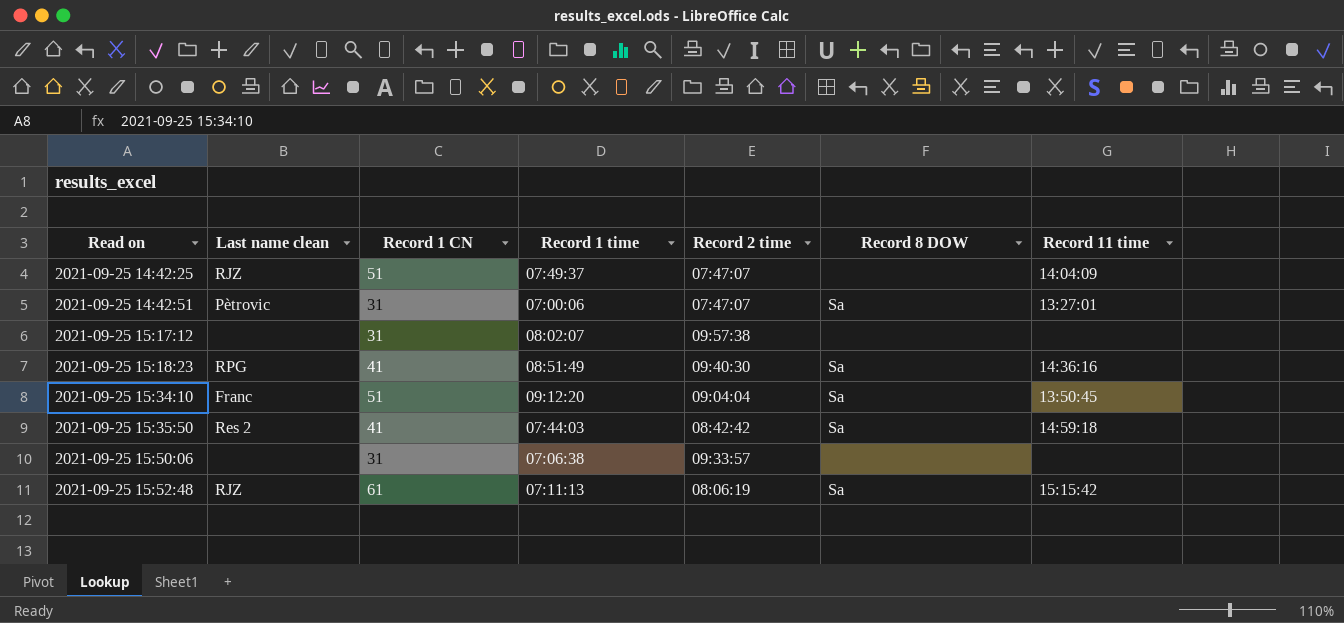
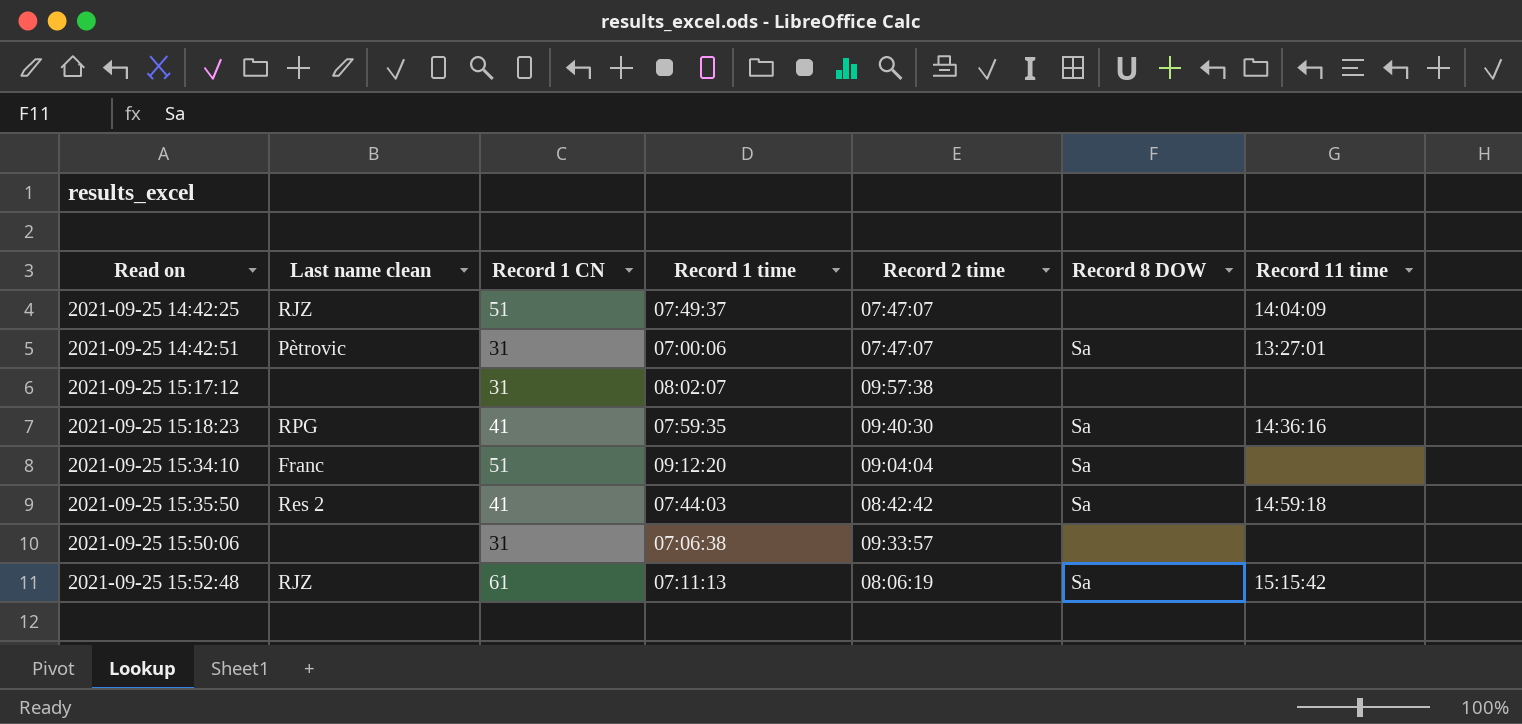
2021-09-25 15:18:23 | Record 1 time: 08:51:49 -> 07:59:35
2021-09-25 15:34:10 | Record 11 time: 13:50:45 -> none

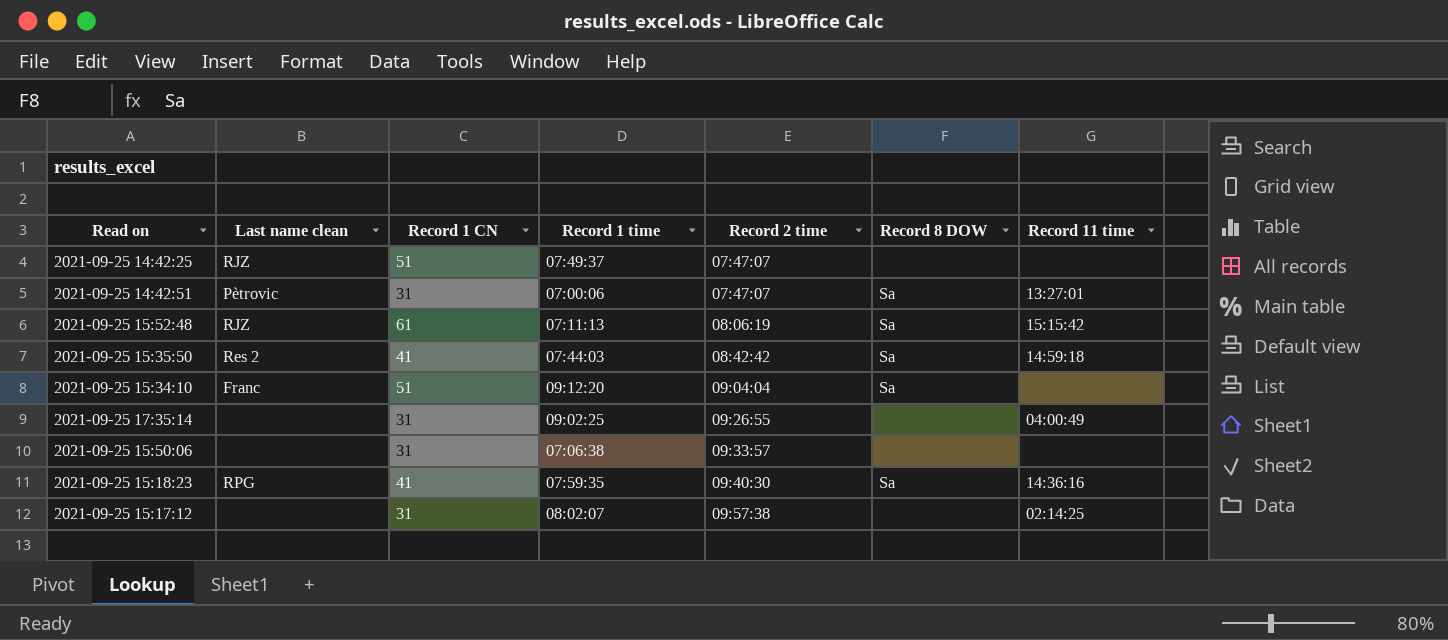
row order: Read on ascending -> Record 2 time ascending
2021-09-25 14:42:25 | Record 11 time: 14:04:09 -> none
row 2021-09-25 17:35:14: none -> none | 31 | 09:02:25 | 09:26:55 | none | 04:00:49
2021-09-25 15:17:12 | Record 11 time: none -> 02:14:25

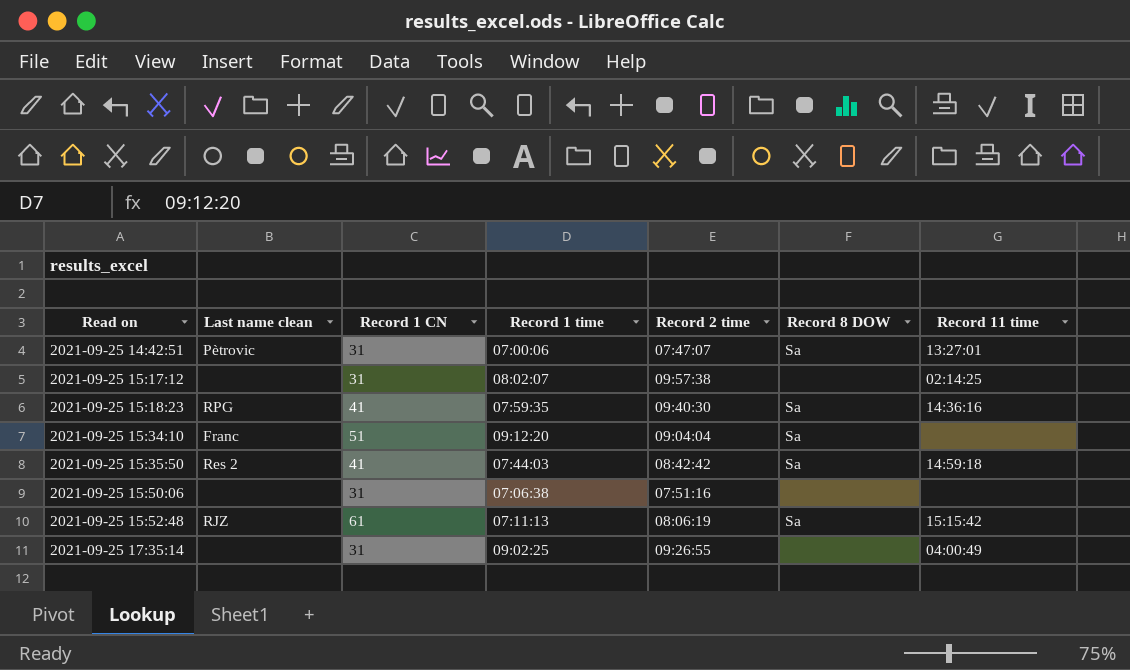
row order: Record 2 time ascending -> Read on ascending
row 2021-09-25 14:42:25: RJZ | 51 | 07:49:37 | 07:47:07 | none | none -> none
2021-09-25 15:50:06 | Record 2 time: 09:33:57 -> 07:51:16

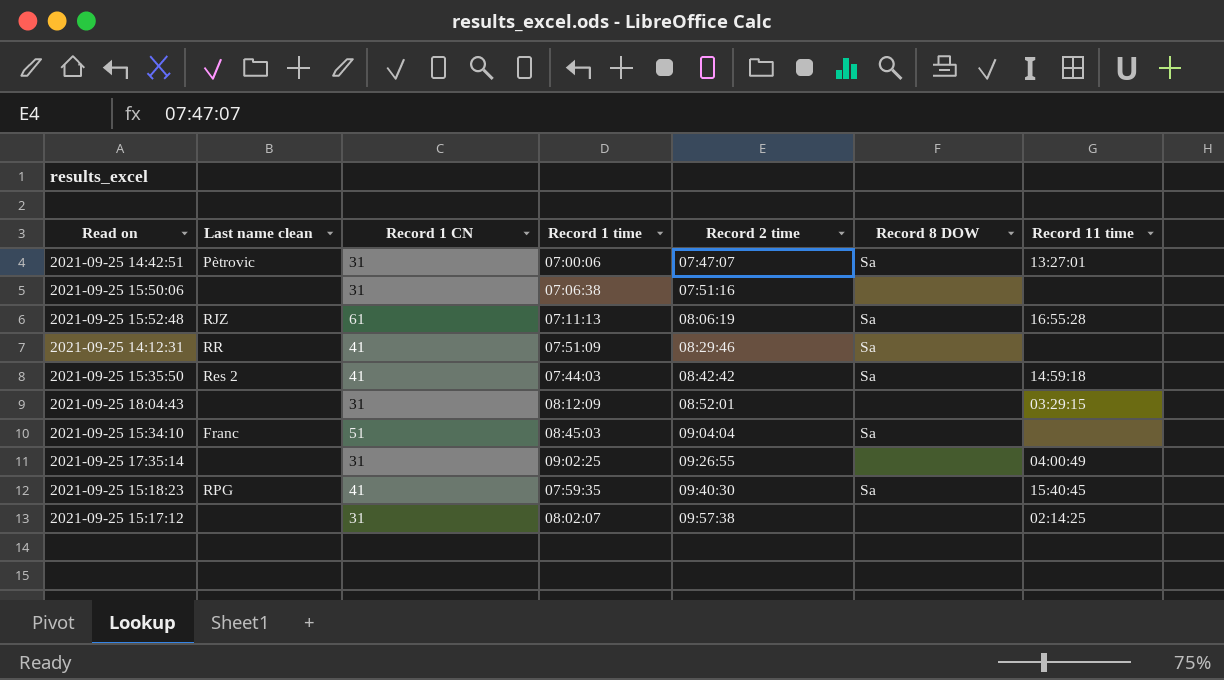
row order: Read on ascending -> Record 2 time ascending
2021-09-25 15:52:48 | Record 11 time: 15:15:42 -> 16:55:28
row 2021-09-25 14:12:31: none -> RR | 41 | 07:51:09 | 08:29:46 | Sa | none
row 2021-09-25 18:04:43: none -> none | 31 | 08:12:09 | 08:52:01 | none | 03:29:15
2021-09-25 15:34:10 | Record 1 time: 09:12:20 -> 08:45:03
2021-09-25 15:18:23 | Record 11 time: 14:36:16 -> 15:40:45

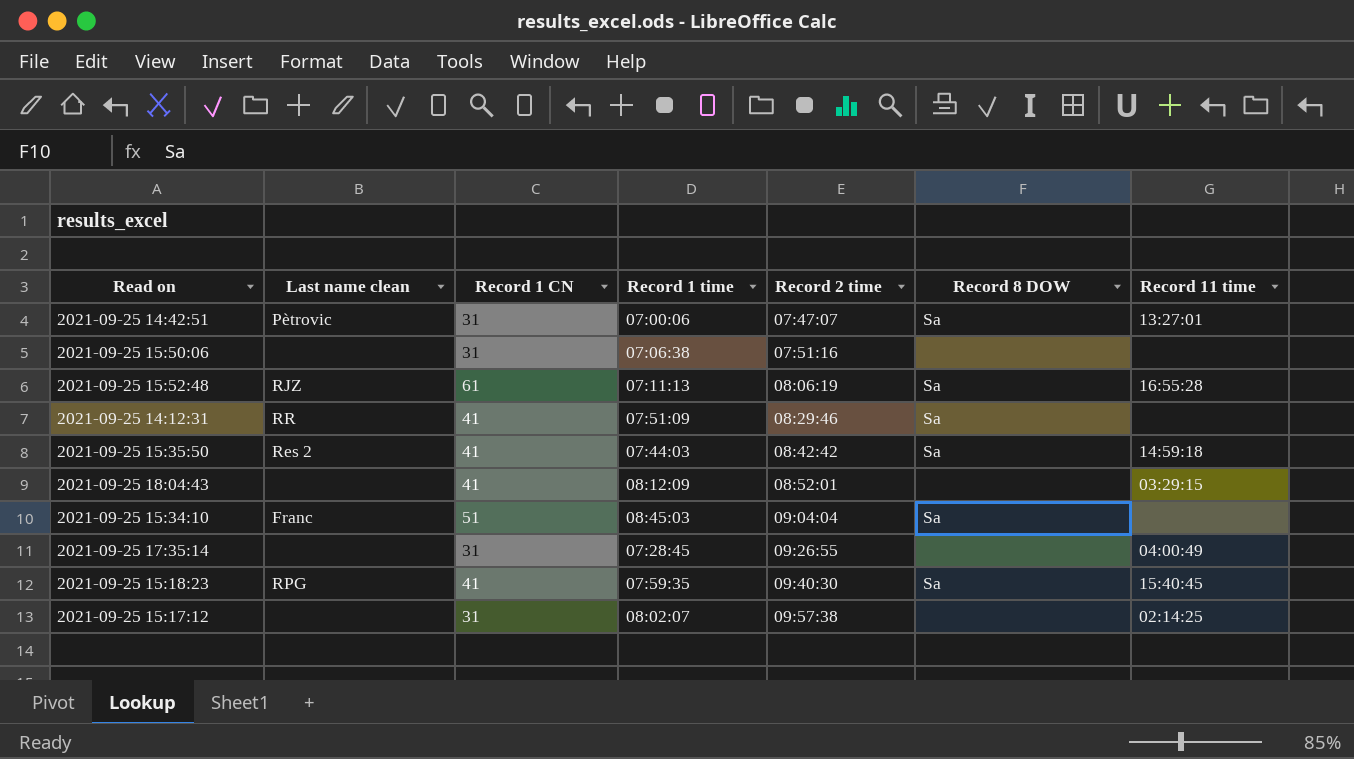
2021-09-25 18:04:43 | Record 1 CN: 31 -> 41
2021-09-25 17:35:14 | Record 1 time: 09:02:25 -> 07:28:45

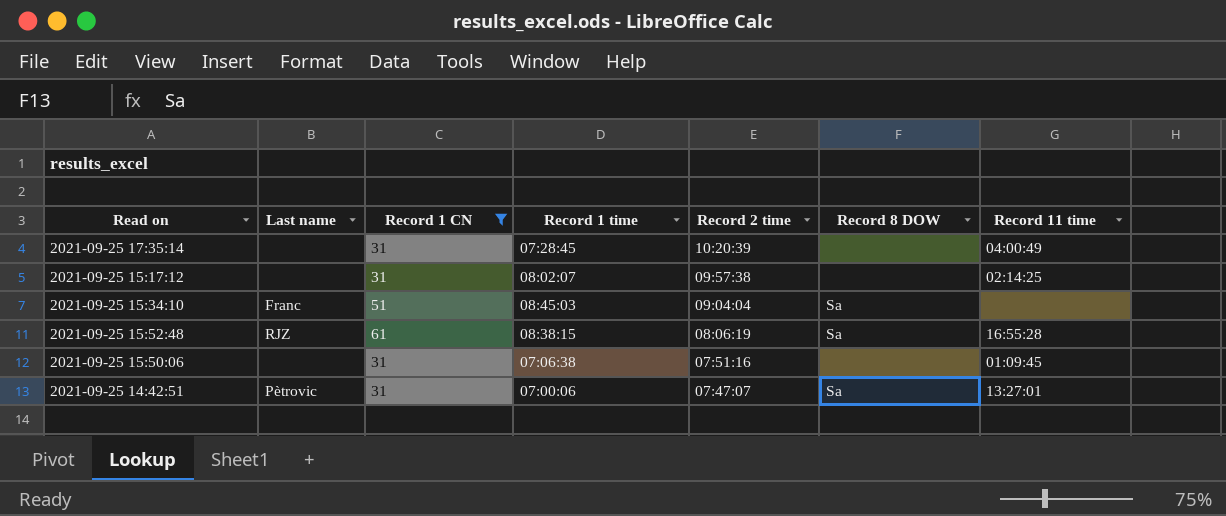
filter: none -> Record 1 CN != 41
row order: Record 2 time ascending -> Record 2 time descending
column name: Last name clean -> Last name
2021-09-25 17:35:14 | Record 2 time: 09:26:55 -> 10:20:39
2021-09-25 15:52:48 | Record 1 time: 07:11:13 -> 08:38:15
2021-09-25 15:50:06 | Record 11 time: none -> 01:09:45

